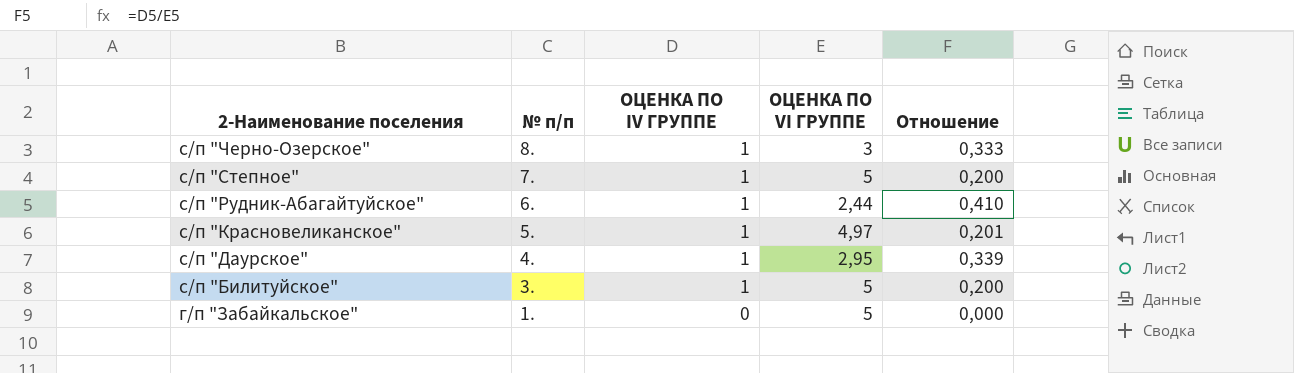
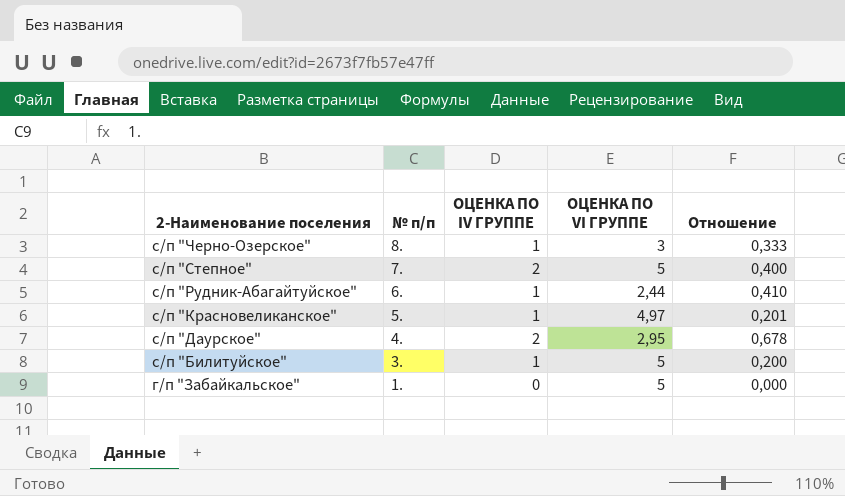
с/п "Степное" | ОЦЕНКА ПО IV ГРУППЕ: 1 -> 2
с/п "Степное" | Отношение: 0,200 -> 0,400
с/п "Даурское" | ОЦЕНКА ПО IV ГРУППЕ: 1 -> 2
с/п "Даурское" | Отношение: 0,339 -> 0,678

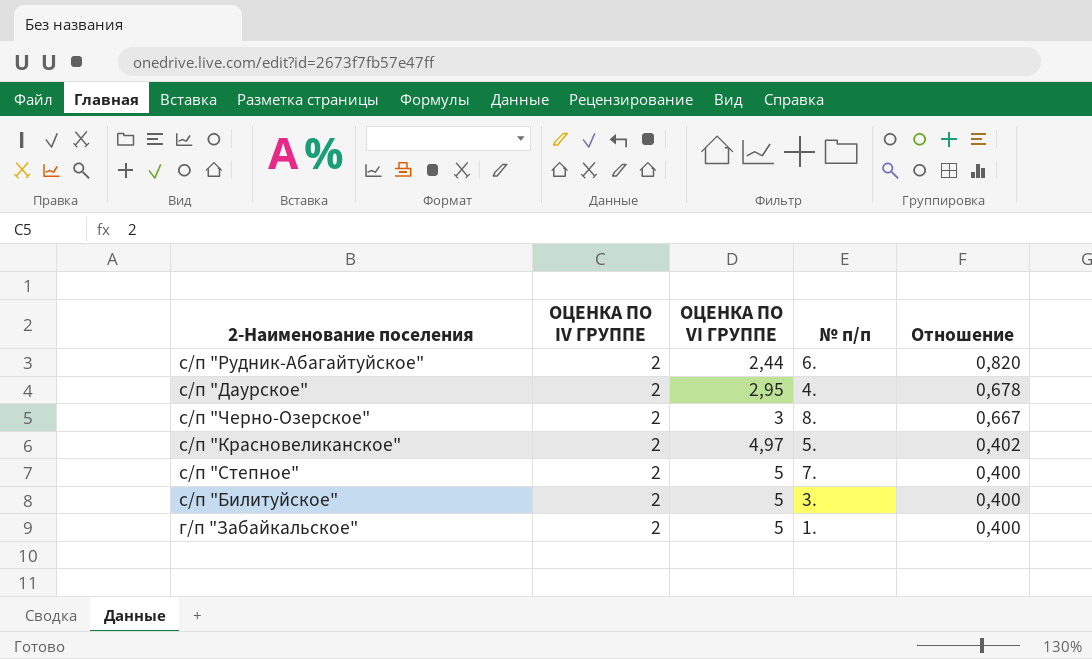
row order: 2-Наименование поселения descending -> ОЦЕНКА ПО VI ГРУППЕ ascending
column № п/п | position: 2 -> 4
с/п "Рудник-Абагайтуйское" | ОЦЕНКА ПО IV ГРУППЕ: 1 -> 2
с/п "Рудник-Абагайтуйское" | Отношение: 0,410 -> 0,820
с/п "Черно-Озерское" | ОЦЕНКА ПО IV ГРУППЕ: 1 -> 2
с/п "Черно-Озерское" | Отношение: 0,333 -> 0,667
с/п "Красновеликанское" | ОЦЕНКА ПО IV ГРУППЕ: 1 -> 2
с/п "Красновеликанское" | Отношение: 0,201 -> 0,402
с/п "Билитуйское" | ОЦЕНКА ПО IV ГРУППЕ: 1 -> 2
с/п "Билитуйское" | Отношение: 0,200 -> 0,400
г/п "Забайкальское" | ОЦЕНКА ПО IV ГРУППЕ: 0 -> 2
г/п "Забайкальское" | Отношение: 0,000 -> 0,400

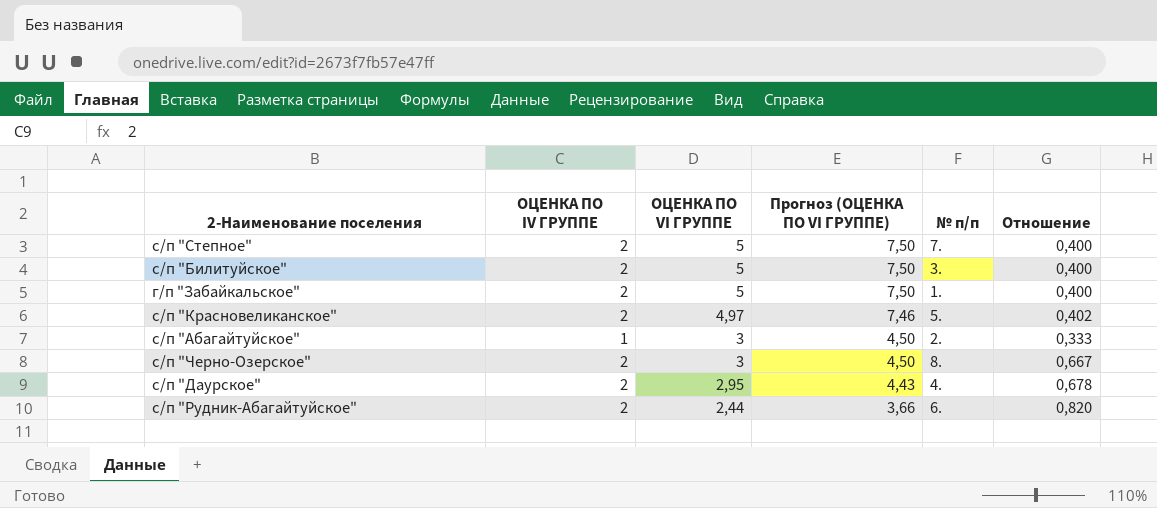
row order: ОЦЕНКА ПО VI ГРУППЕ ascending -> ОЦЕНКА ПО VI ГРУППЕ descending
column Прогноз (ОЦЕНКА ПО VI ГРУППЕ) | formula: none -> [ОЦЕНКА ПО VI ГРУППЕ] * 1,5
row с/п "Абагайтуйское": none -> 1 | 3 | 4,50 | 2. | 0,333

